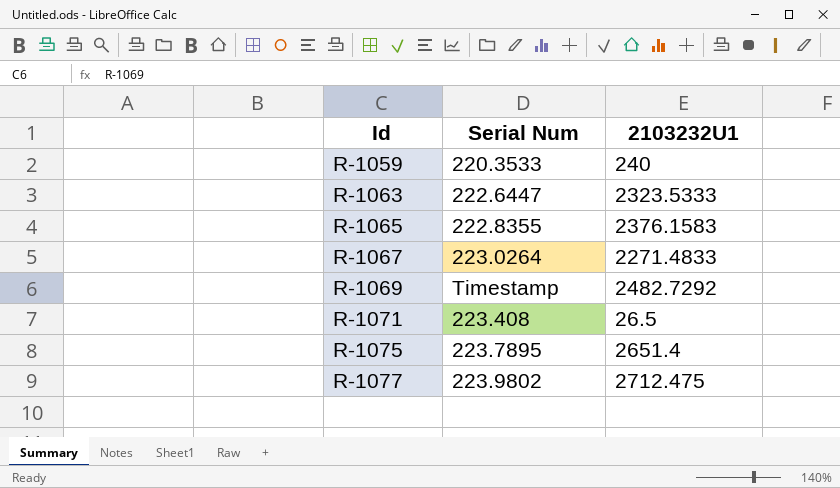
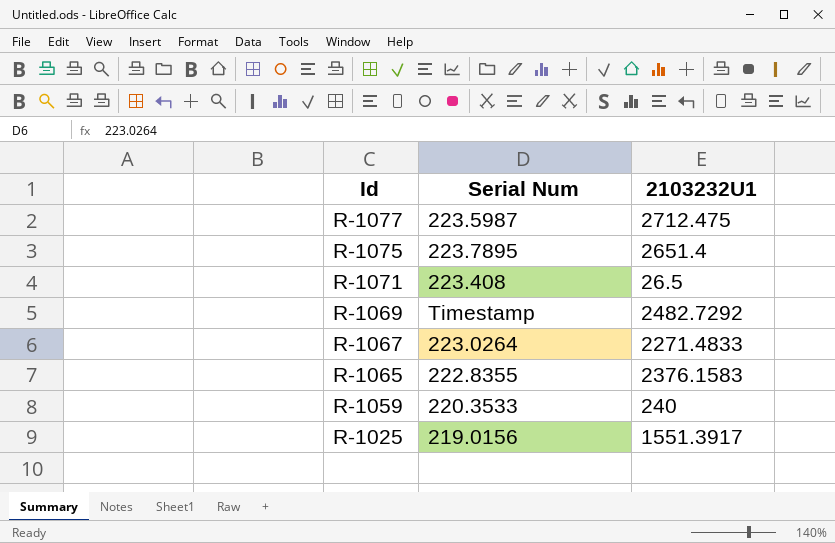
row order: Id ascending -> Id descending
row R-1063: 222.6447 | 2323.5333 -> none
R-1077 | Serial Num: 223.9802 -> 223.5987
row R-1025: none -> 219.0156 | 1551.3917

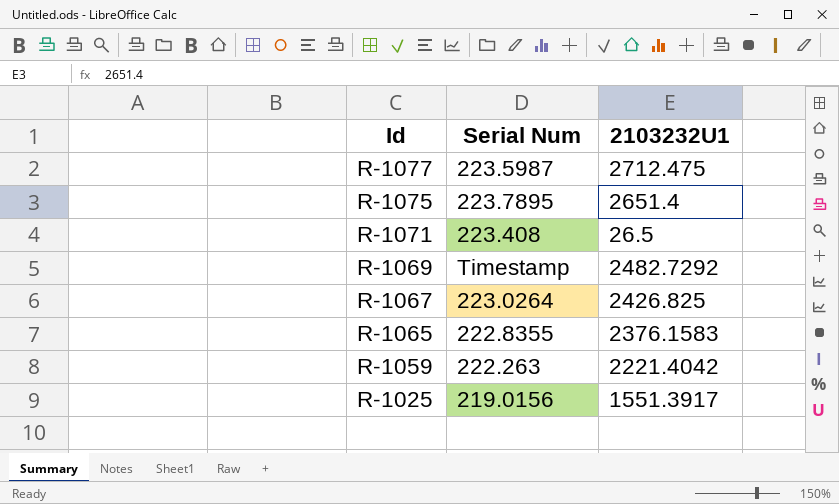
R-1067 | 2103232U1: 2271.4833 -> 2426.825
R-1059 | Serial Num: 220.3533 -> 222.263
R-1059 | 2103232U1: 240 -> 2221.4042

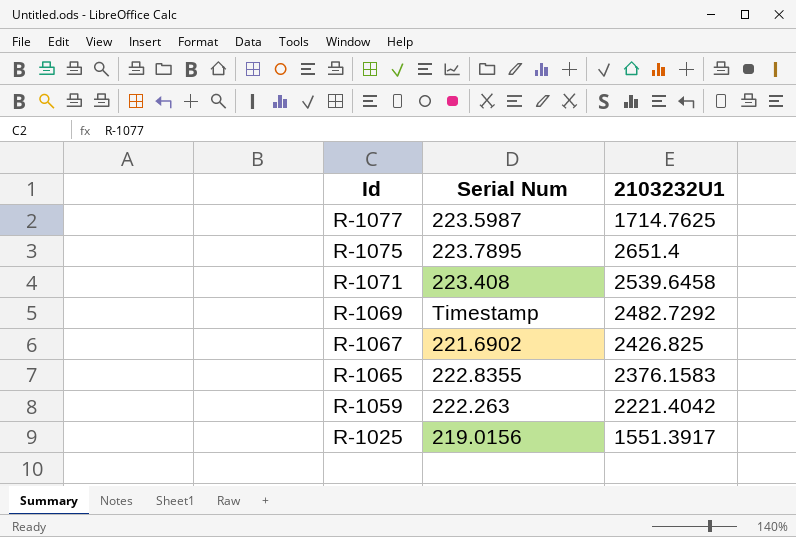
R-1077 | 2103232U1: 2712.475 -> 1714.7625
R-1071 | 2103232U1: 26.5 -> 2539.6458
R-1067 | Serial Num: 223.0264 -> 221.6902

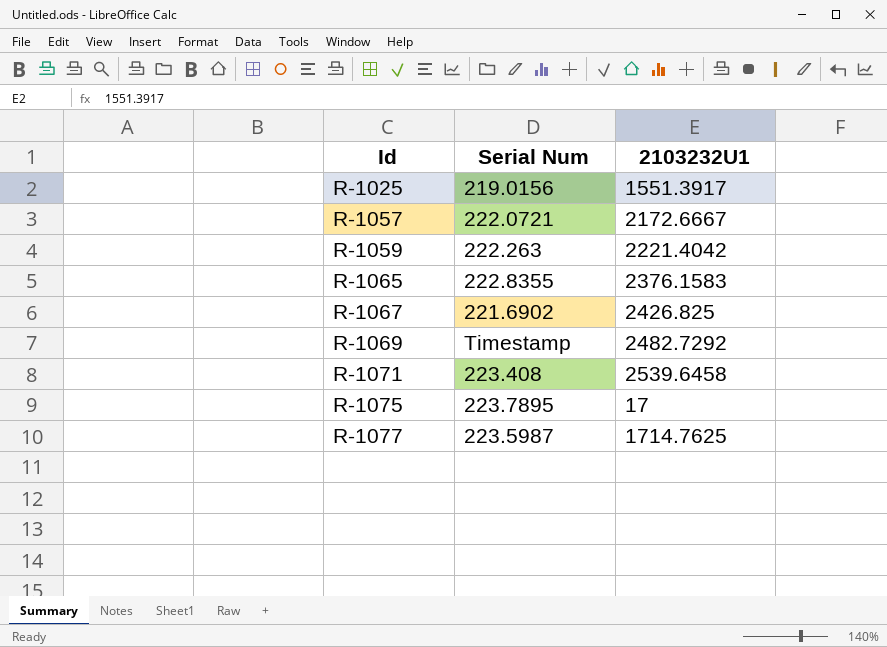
row order: Id descending -> Id ascending
row R-1057: none -> 222.0721 | 2172.6667
R-1075 | 2103232U1: 2651.4 -> 17

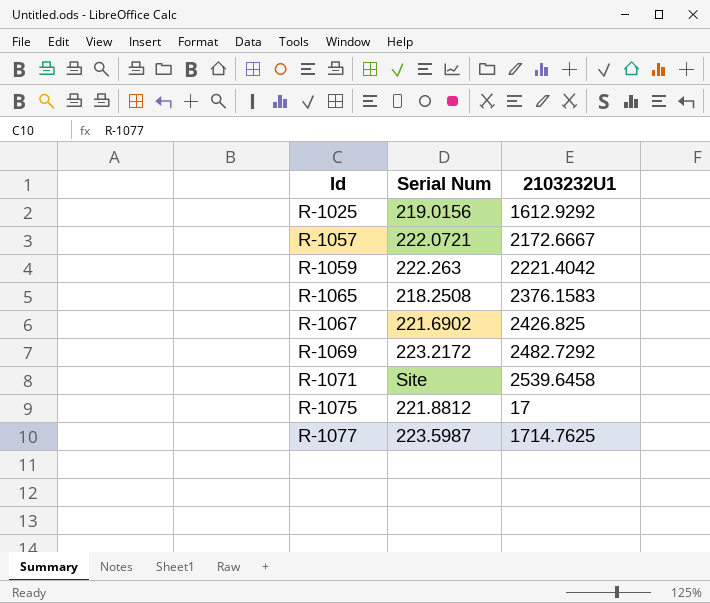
R-1025 | 2103232U1: 1551.3917 -> 1612.9292
R-1065 | Serial Num: 222.8355 -> 218.2508
R-1069 | Serial Num: Timestamp -> 223.2172
R-1071 | Serial Num: 223.408 -> Site
R-1075 | Serial Num: 223.7895 -> 221.8812

